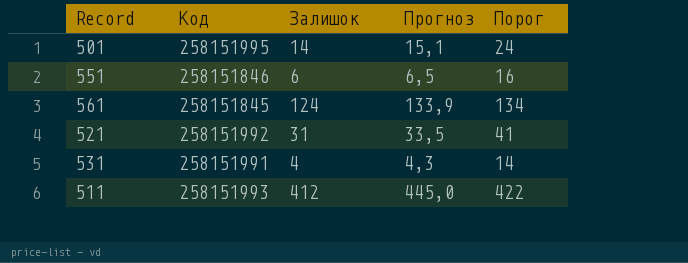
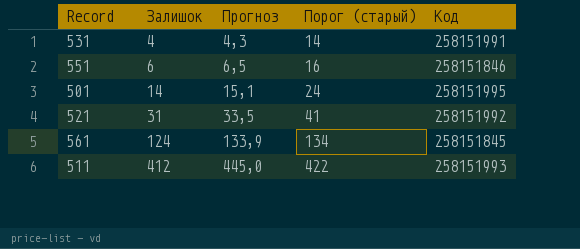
row order: none -> Залишок ascending
column name: Порог -> Порог (старый)
column Код | position: 2 -> 5

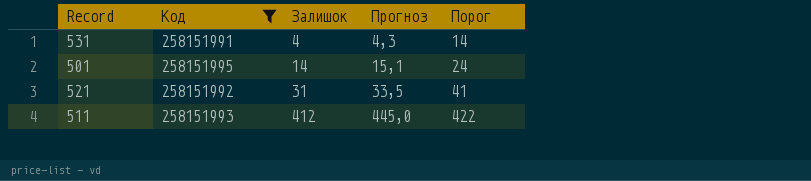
filter: none -> Код >= 258151991
column Код | position: 5 -> 2
column name: Порог (старый) -> Порог

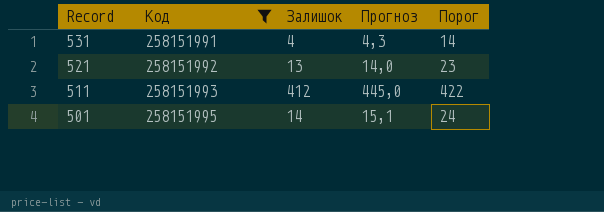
row order: Залишок ascending -> Record descending
521 | Залишок: 31 -> 13
521 | Прогноз: 33,5 -> 14,0
521 | Порог: 41 -> 23

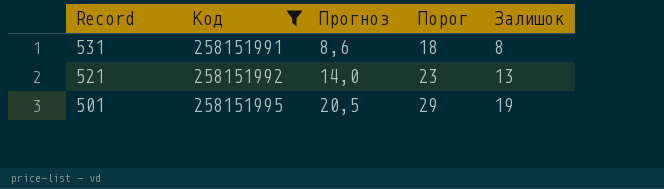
column Залишок | position: 3 -> 5
row 511: 258151993 | 412 | 445,0 | 422 -> none
531 | Прогноз: 4,3 -> 8,6
531 | Порог: 14 -> 18
531 | Залишок: 4 -> 8
501 | Прогноз: 15,1 -> 20,5
501 | Порог: 24 -> 29
501 | Залишок: 14 -> 19

